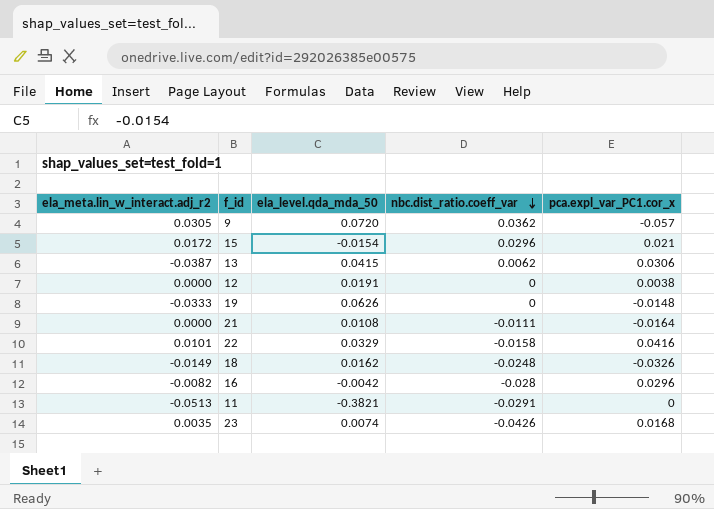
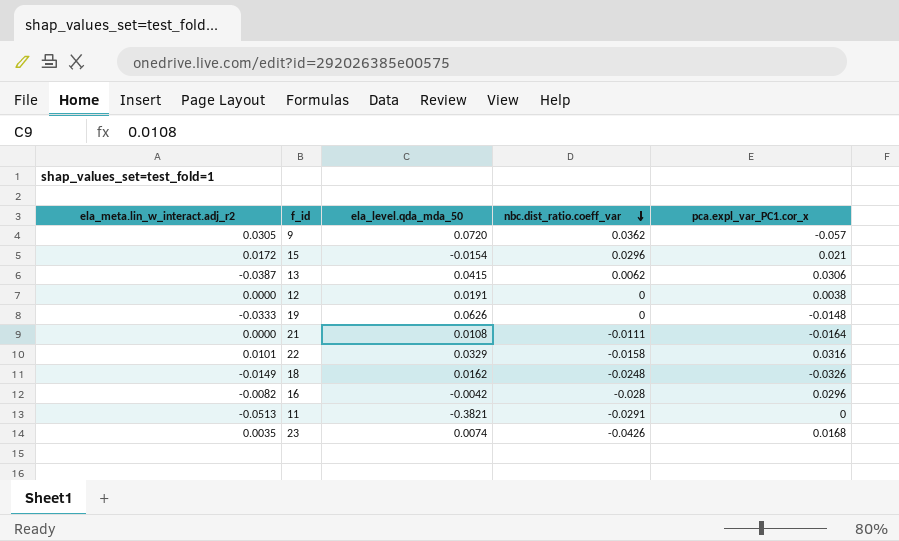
22 | pca.expl_var_PC1.cor_x: 0.0416 -> 0.0316

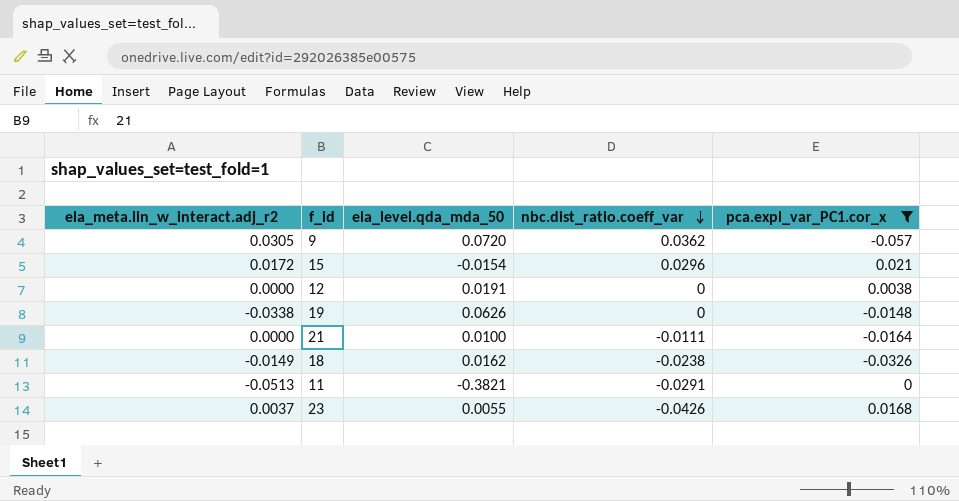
filter: none -> pca.expl_var_PC1.cor_x <= 0.021
19 | ela_meta.lin_w_interact.adj_r2: -0.0333 -> -0.0338
21 | ela_level.qda_mda_50: 0.0108 -> 0.0100
18 | nbc.dist_ratio.coeff_var: -0.0248 -> -0.0238
23 | ela_meta.lin_w_interact.adj_r2: 0.0035 -> 0.0037
23 | ela_level.qda_mda_50: 0.0074 -> 0.0055

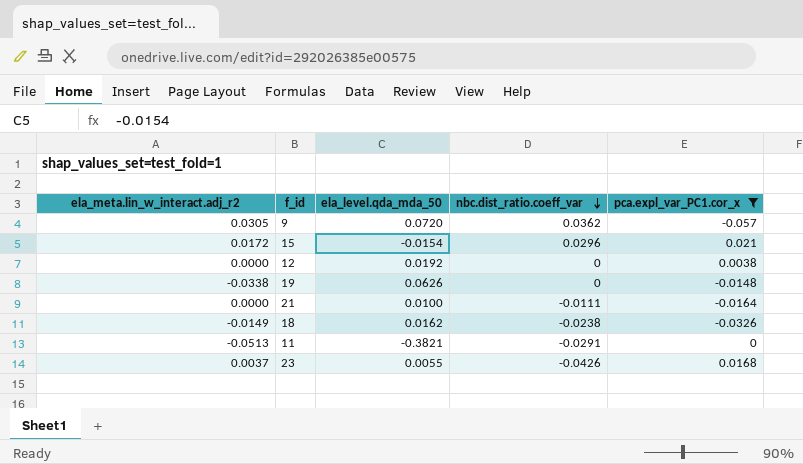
12 | ela_level.qda_mda_50: 0.0191 -> 0.0192

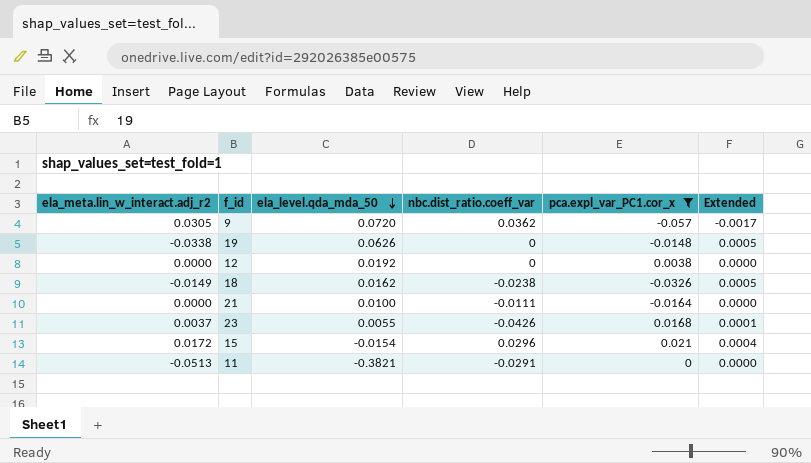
row order: nbc.dist_ratio.coeff_var descending -> ela_level.qda_mda_50 descending
column Extended | formula: none -> [ela_meta.lin_w_interact.adj_r2] * [pca.expl_var_PC1.cor_x]

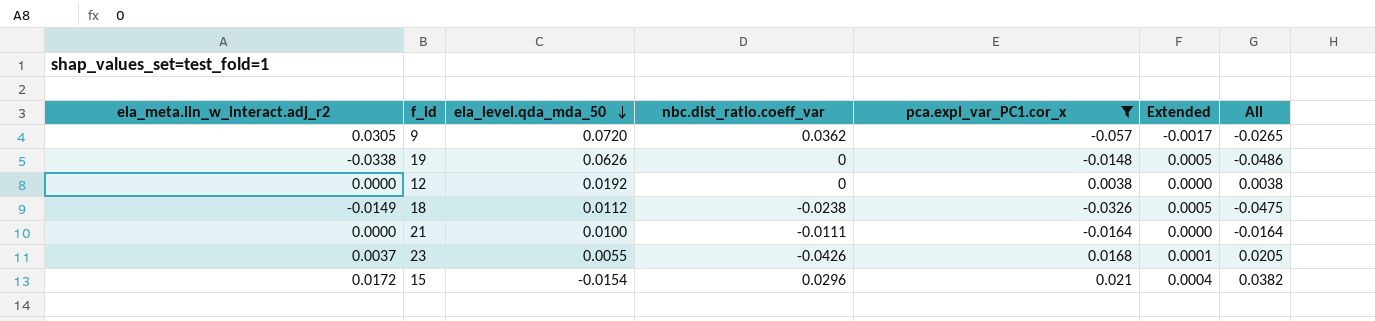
column All | formula: none -> [ela_meta.lin_w_interact.adj_r2] + [pca.expl_var_PC1.cor_x]
row 11: -0.0513 | -0.3821 | -0.0291 | 0 | 0.0000 -> none
18 | ela_level.qda_mda_50: 0.0162 -> 0.0112

